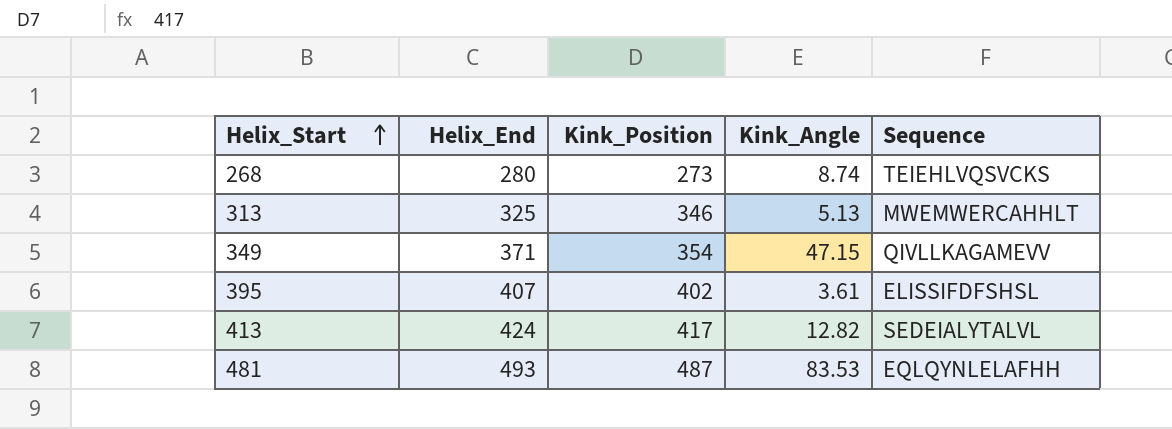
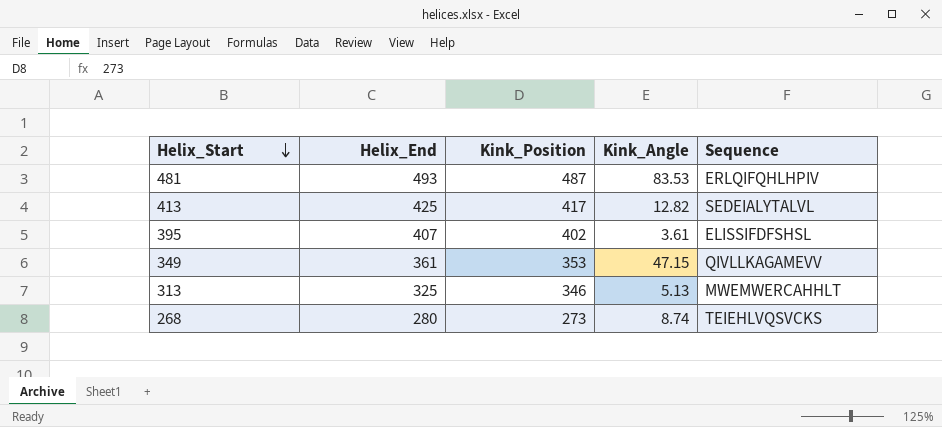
row order: Helix_Start ascending -> Helix_Start descending
481 | Sequence: EQLQYNLELAFHH -> ERLQIFQHLHPIV
413 | Helix_End: 424 -> 425
349 | Helix_End: 371 -> 361
349 | Kink_Position: 354 -> 353

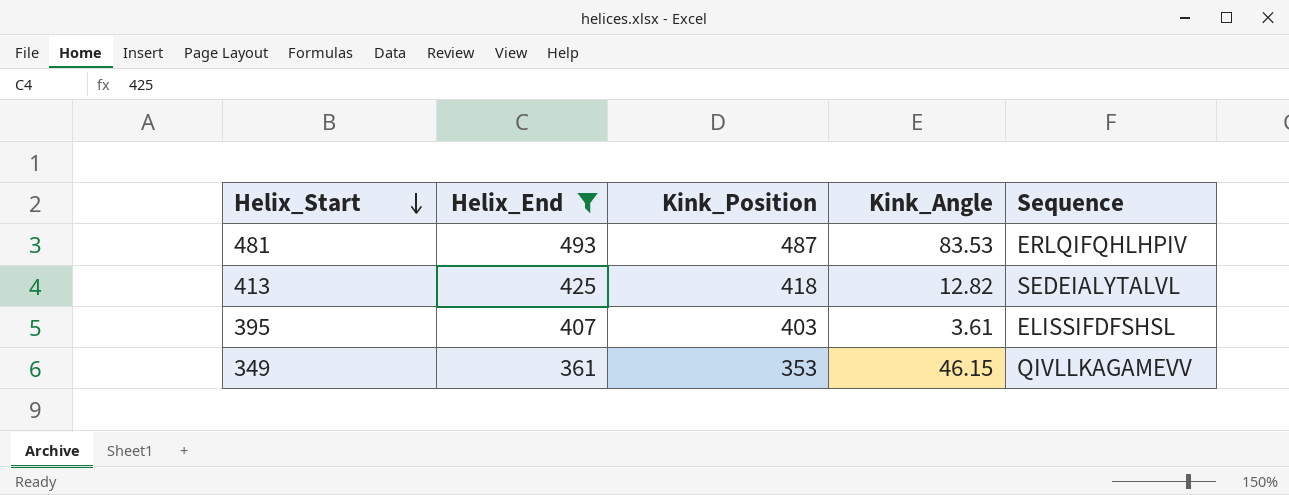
filter: none -> Helix_End >= 361
413 | Kink_Position: 417 -> 418
395 | Kink_Position: 402 -> 403
349 | Kink_Angle: 47.15 -> 46.15

